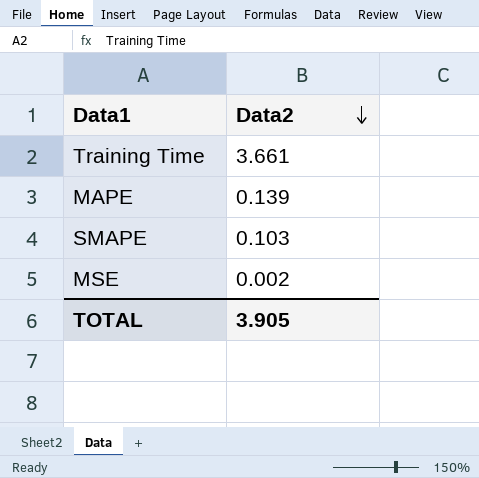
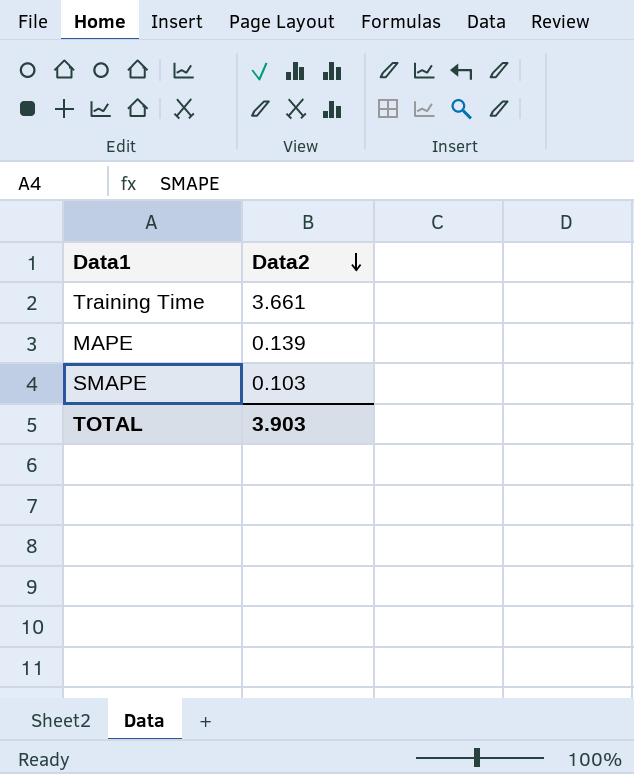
row MSE: 0.002 -> none
TOTAL | Data2: 3.905 -> 3.903

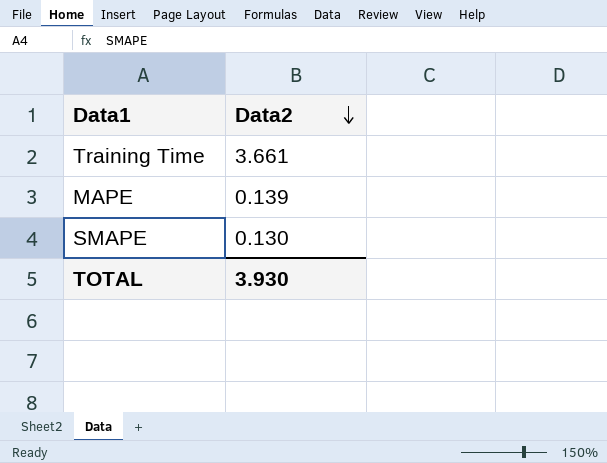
SMAPE | Data2: 0.103 -> 0.130
TOTAL | Data2: 3.903 -> 3.930

